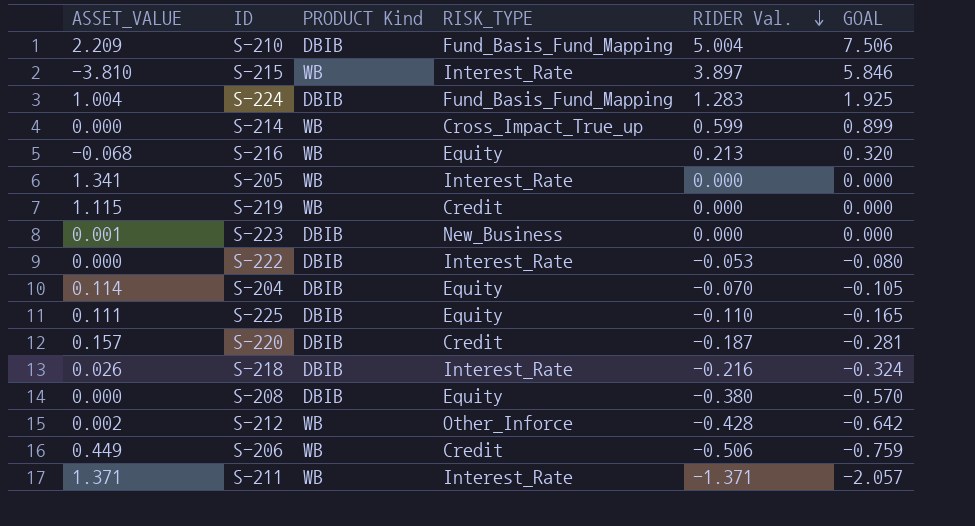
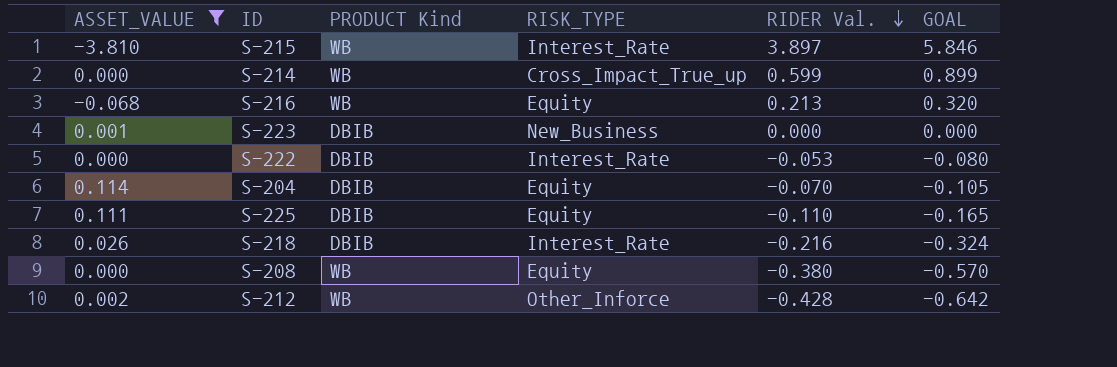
filter: none -> ASSET_VALUE <= 0.114
S-208 | PRODUCT Kind: DBIB -> WB

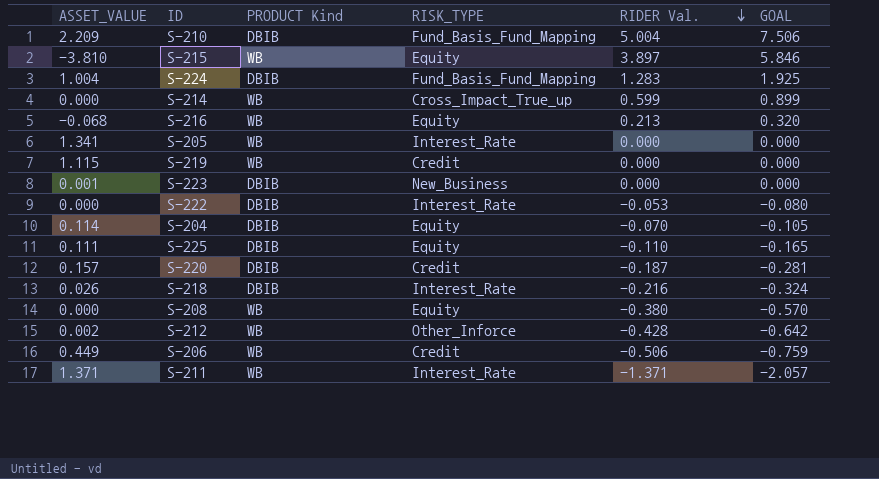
filter: ASSET_VALUE <= 0.114 -> none
S-215 | RISK_TYPE: Interest_Rate -> Equity

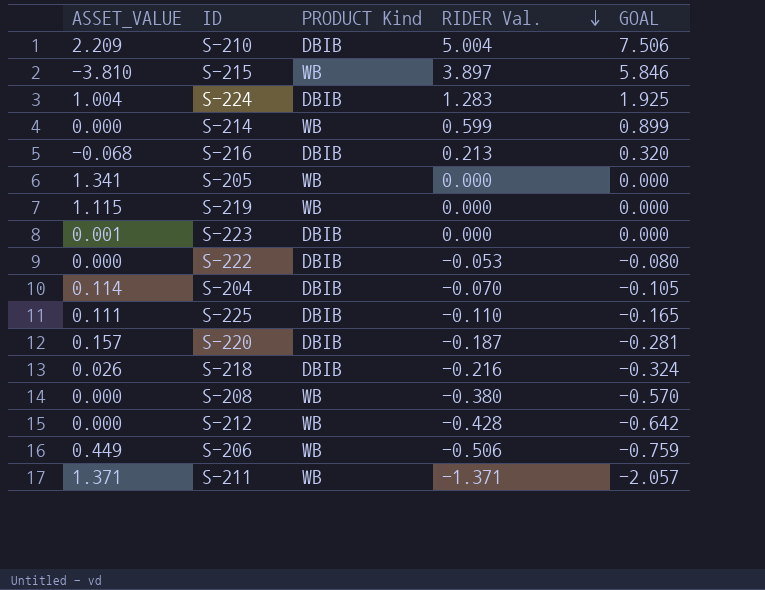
column RISK_TYPE | position: 4 -> none
S-216 | PRODUCT Kind: WB -> DBIB
S-212 | ASSET_VALUE: 0.002 -> 0.000

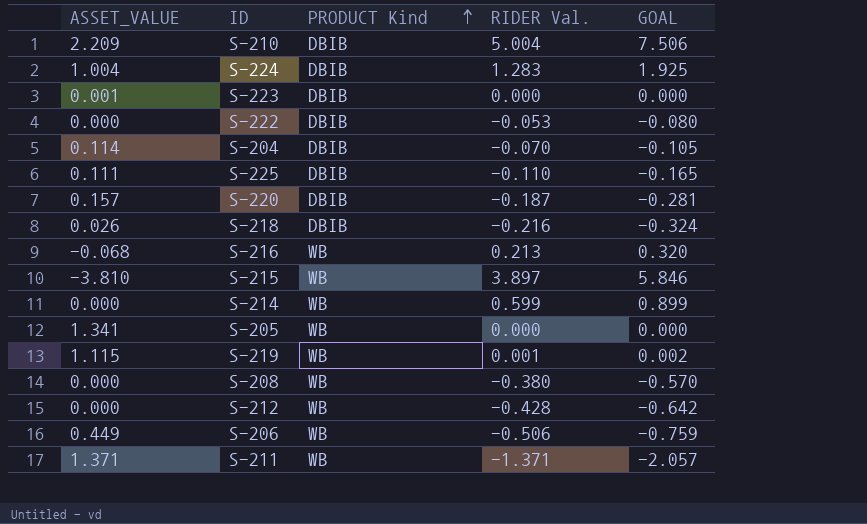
row order: RIDER Val. descending -> PRODUCT Kind ascending
S-216 | PRODUCT Kind: DBIB -> WB
S-219 | RIDER Val.: 0.000 -> 0.001
S-219 | GOAL: 0.000 -> 0.002

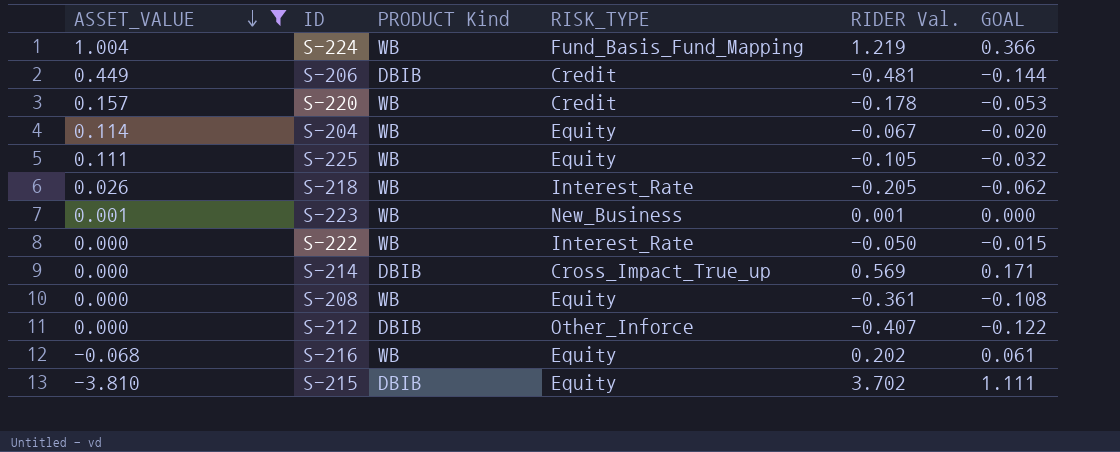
filter: none -> ASSET_VALUE <= 1.004
row order: PRODUCT Kind ascending -> ASSET_VALUE descending
column RISK_TYPE | position: none -> 4
column GOAL | formula: [RIDER Val.] * 1.5 -> [RIDER Val.] * 0.3
S-224 | PRODUCT Kind: DBIB -> WB
S-224 | RIDER Val.: 1.283 -> 1.219
S-206 | PRODUCT Kind: WB -> DBIB
S-206 | RIDER Val.: -0.506 -> -0.481
S-220 | PRODUCT Kind: DBIB -> WB
S-220 | RIDER Val.: -0.187 -> -0.178
S-204 | PRODUCT Kind: DBIB -> WB
S-204 | RIDER Val.: -0.070 -> -0.067
S-225 | PRODUCT Kind: DBIB -> WB
S-225 | RIDER Val.: -0.110 -> -0.105
S-218 | PRODUCT Kind: DBIB -> WB
S-218 | RIDER Val.: -0.216 -> -0.205
S-223 | PRODUCT Kind: DBIB -> WB
S-223 | RIDER Val.: 0.000 -> 0.001
S-222 | PRODUCT Kind: DBIB -> WB
S-222 | RIDER Val.: -0.053 -> -0.050
S-214 | PRODUCT Kind: WB -> DBIB
S-214 | RIDER Val.: 0.599 -> 0.569
S-208 | RIDER Val.: -0.380 -> -0.361
S-212 | PRODUCT Kind: WB -> DBIB
S-212 | RIDER Val.: -0.428 -> -0.407
S-216 | RIDER Val.: 0.213 -> 0.202
S-215 | PRODUCT Kind: WB -> DBIB
S-215 | RIDER Val.: 3.897 -> 3.702

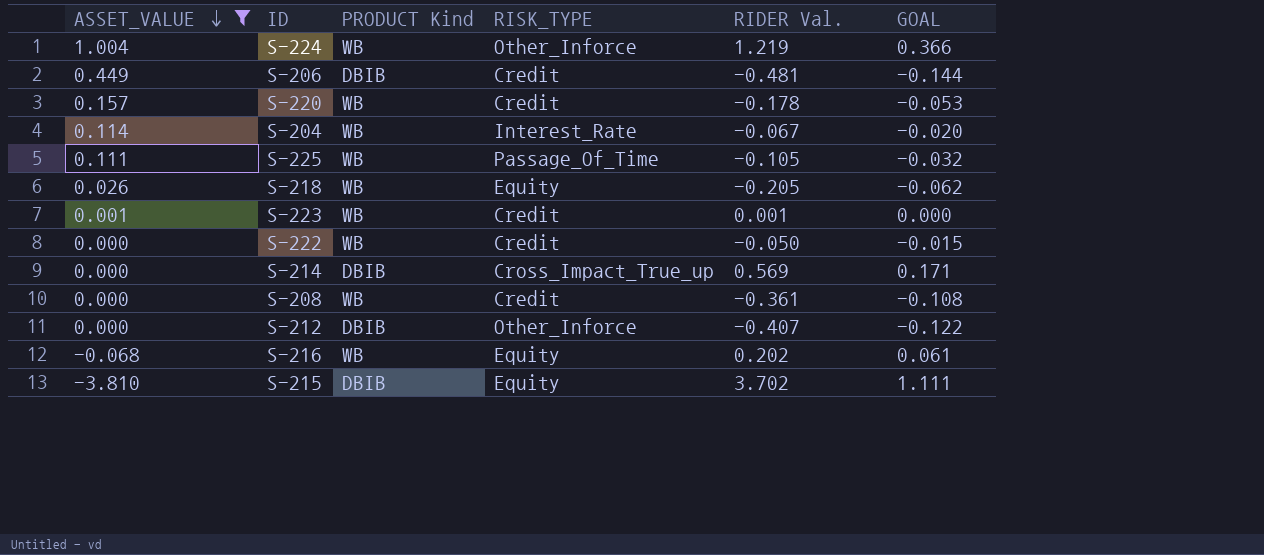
S-224 | RISK_TYPE: Fund_Basis_Fund_Mapping -> Other_Inforce
S-204 | RISK_TYPE: Equity -> Interest_Rate
S-225 | RISK_TYPE: Equity -> Passage_Of_Time
S-218 | RISK_TYPE: Interest_Rate -> Equity
S-223 | RISK_TYPE: New_Business -> Credit
S-222 | RISK_TYPE: Interest_Rate -> Credit
S-208 | RISK_TYPE: Equity -> Credit

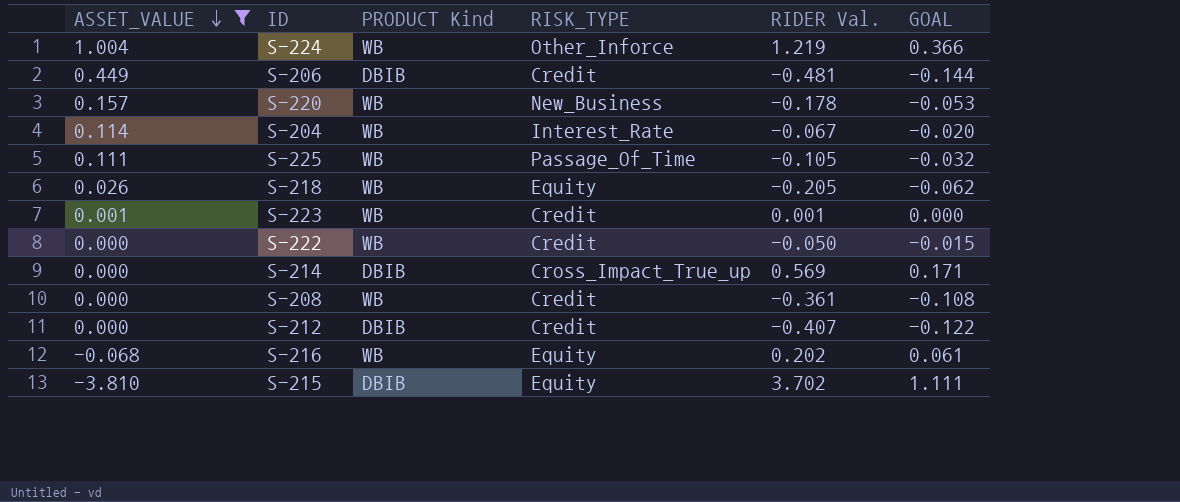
S-220 | RISK_TYPE: Credit -> New_Business
S-212 | RISK_TYPE: Other_Inforce -> Credit

